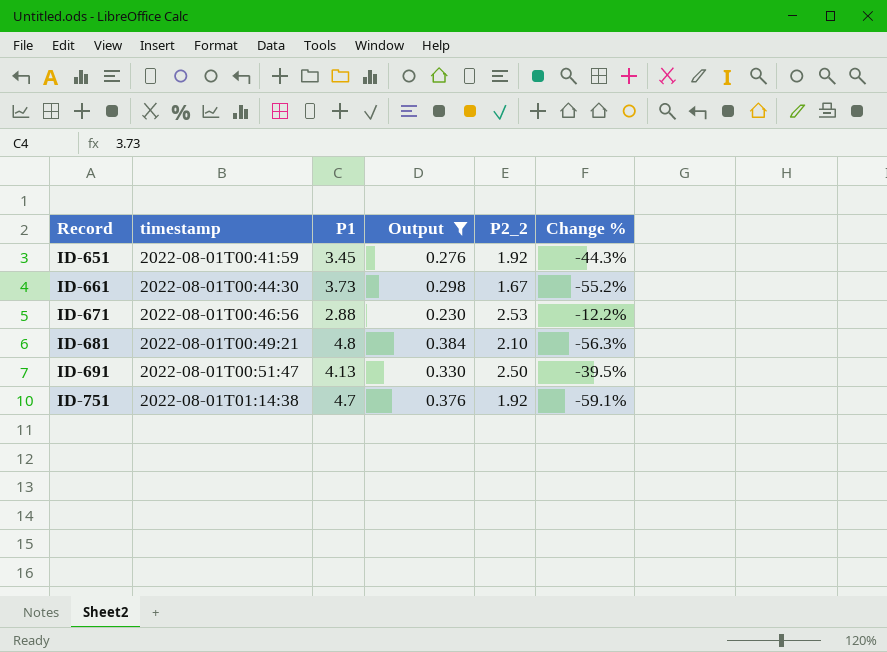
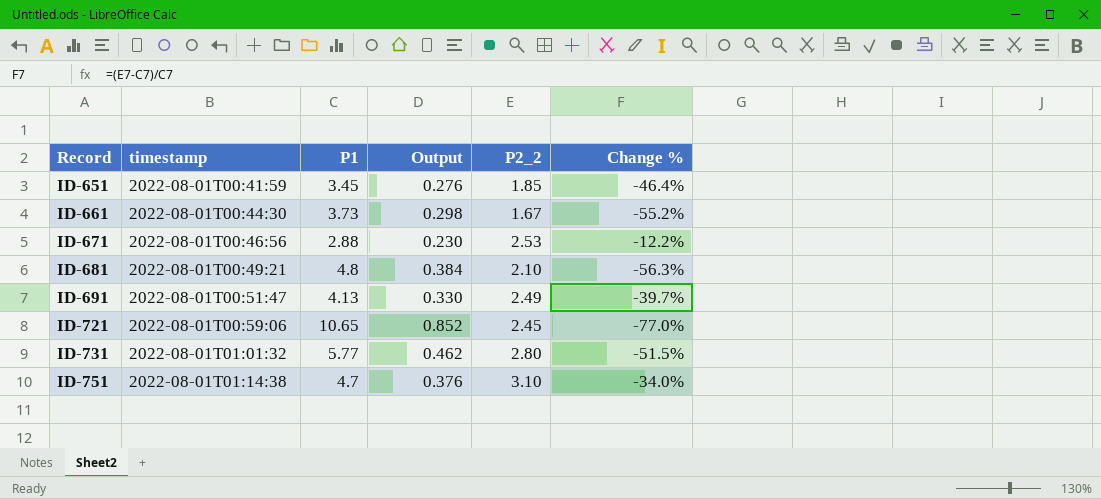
filter: Output <= 0.384 -> none
ID-651 | P2_2: 1.92 -> 1.85
ID-651 | Change %: -44.3% -> -46.4%
ID-691 | P2_2: 2.50 -> 2.49
ID-691 | Change %: -39.5% -> -39.7%
ID-751 | P2_2: 1.92 -> 3.10
ID-751 | Change %: -59.1% -> -34.0%

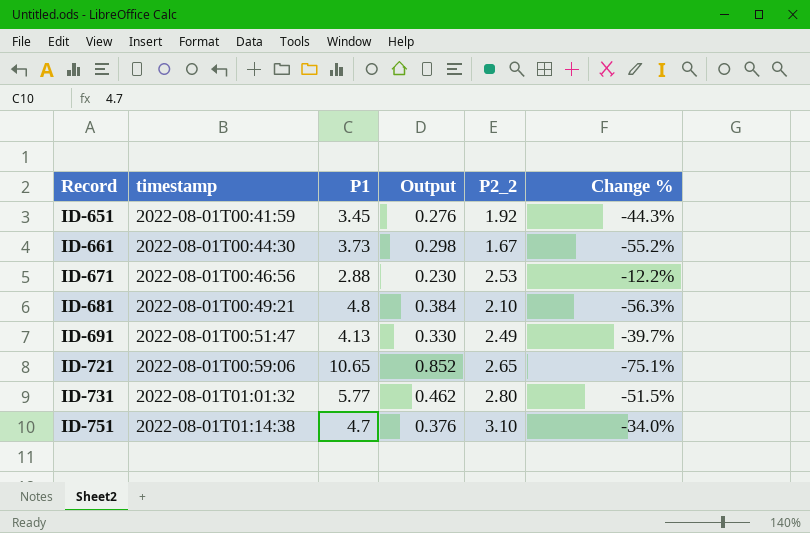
ID-651 | P2_2: 1.85 -> 1.92
ID-651 | Change %: -46.4% -> -44.3%
ID-721 | P2_2: 2.45 -> 2.65
ID-721 | Change %: -77.0% -> -75.1%

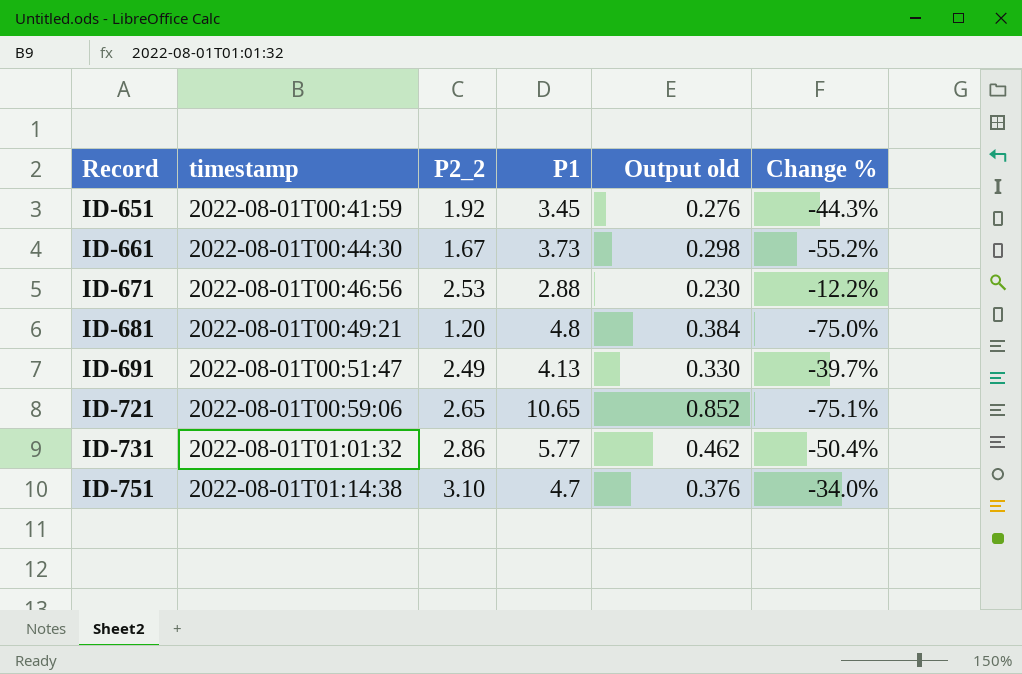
column P2_2 | position: 5 -> 3
column name: Output -> Output old
ID-681 | P2_2: 2.10 -> 1.20
ID-681 | Change %: -56.3% -> -75.0%
ID-731 | P2_2: 2.80 -> 2.86
ID-731 | Change %: -51.5% -> -50.4%

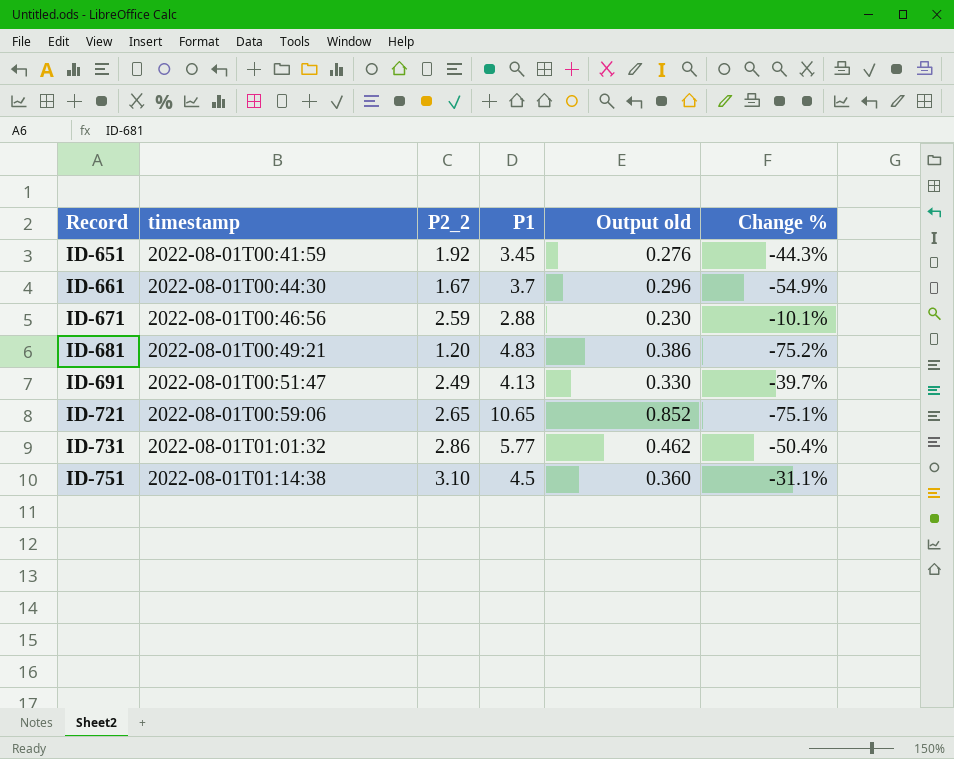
ID-661 | P1: 3.73 -> 3.7
ID-661 | Output old: 0.298 -> 0.296
ID-661 | Change %: -55.2% -> -54.9%
ID-671 | P2_2: 2.53 -> 2.59
ID-671 | Change %: -12.2% -> -10.1%
ID-681 | P1: 4.8 -> 4.83
ID-681 | Output old: 0.384 -> 0.386
ID-681 | Change %: -75.0% -> -75.2%
ID-751 | P1: 4.7 -> 4.5
ID-751 | Output old: 0.376 -> 0.360
ID-751 | Change %: -34.0% -> -31.1%

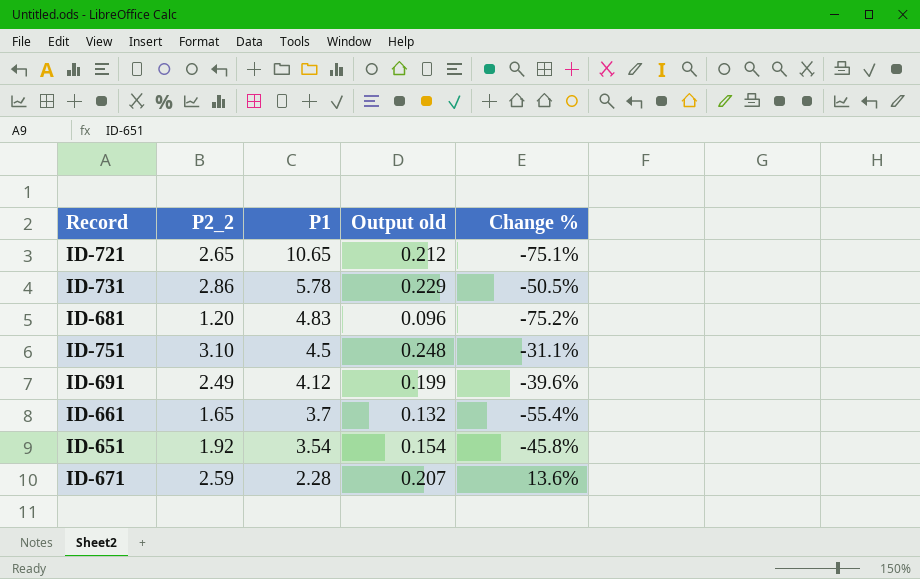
row order: Record ascending -> P1 descending
column timestamp | position: 2 -> none
column Output old | formula: [P1] * 0.08 -> [P2_2] * 0.08
ID-731 | P1: 5.77 -> 5.78
ID-731 | Change %: -50.4% -> -50.5%
ID-691 | P1: 4.13 -> 4.12
ID-691 | Change %: -39.7% -> -39.6%
ID-661 | P2_2: 1.67 -> 1.65
ID-661 | Change %: -54.9% -> -55.4%
ID-651 | P1: 3.45 -> 3.54
ID-651 | Change %: -44.3% -> -45.8%
ID-671 | P1: 2.88 -> 2.28
ID-671 | Change %: -10.1% -> 13.6%

